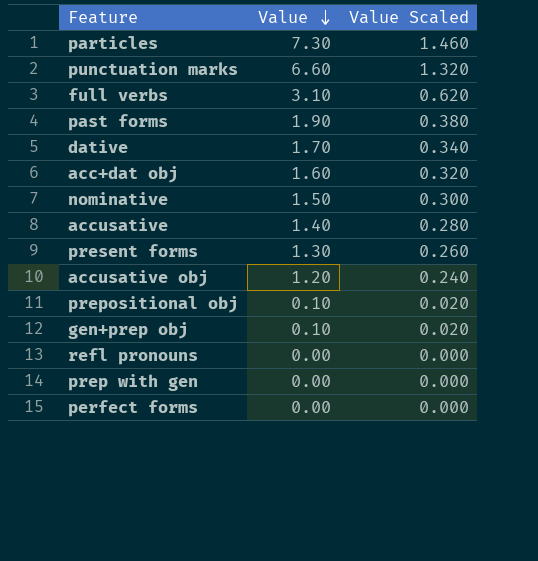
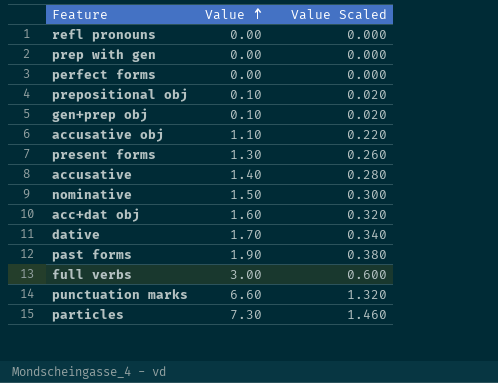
row order: Value descending -> Value ascending
accusative obj | Value: 1.20 -> 1.10
accusative obj | Value Scaled: 0.240 -> 0.220
full verbs | Value: 3.10 -> 3.00
full verbs | Value Scaled: 0.620 -> 0.600

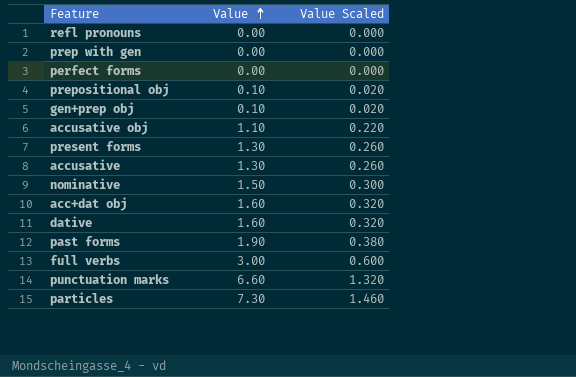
accusative | Value: 1.40 -> 1.30
accusative | Value Scaled: 0.280 -> 0.260
dative | Value: 1.70 -> 1.60
dative | Value Scaled: 0.340 -> 0.320

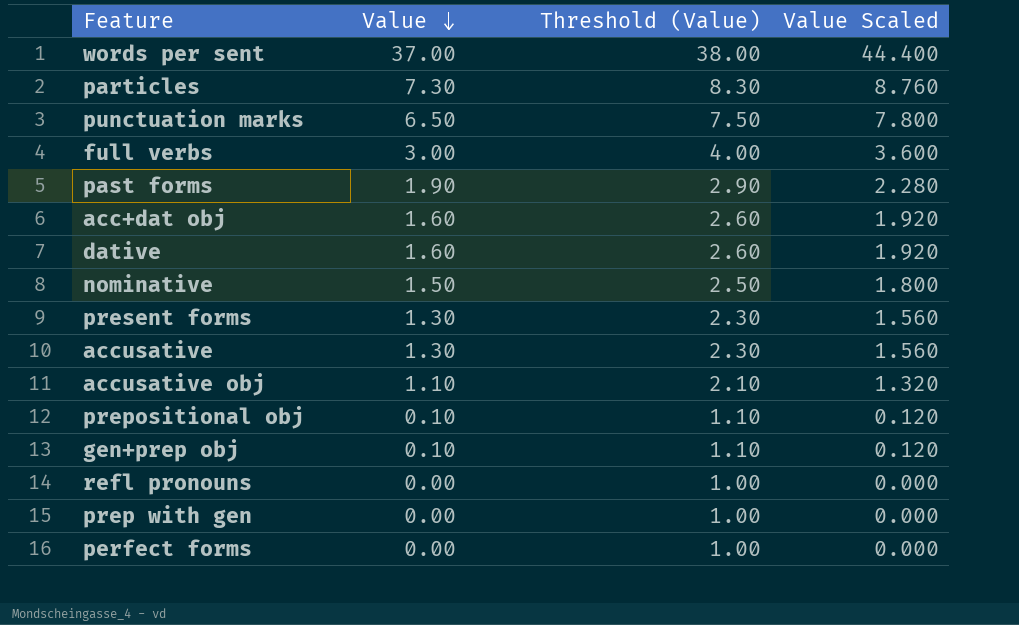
row order: Value ascending -> Value descending
column Threshold (Value) | formula: none -> [Value] + 1
column Value Scaled | formula: [Value] * 0.2 -> [Value] * 1.2
row words per sent: none -> 37.00 | 38.00 | 44.400
punctuation marks | Value: 6.60 -> 6.50

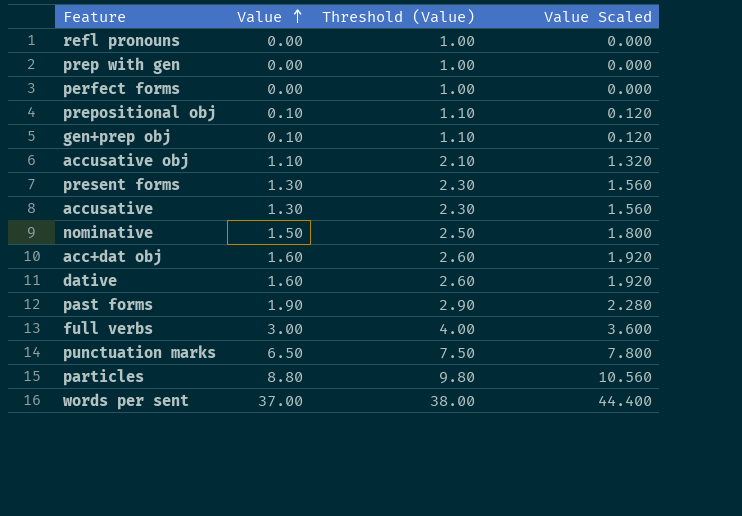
row order: Value descending -> Value ascending
particles | Value: 7.30 -> 8.80
particles | Threshold (Value): 8.30 -> 9.80
particles | Value Scaled: 8.760 -> 10.560

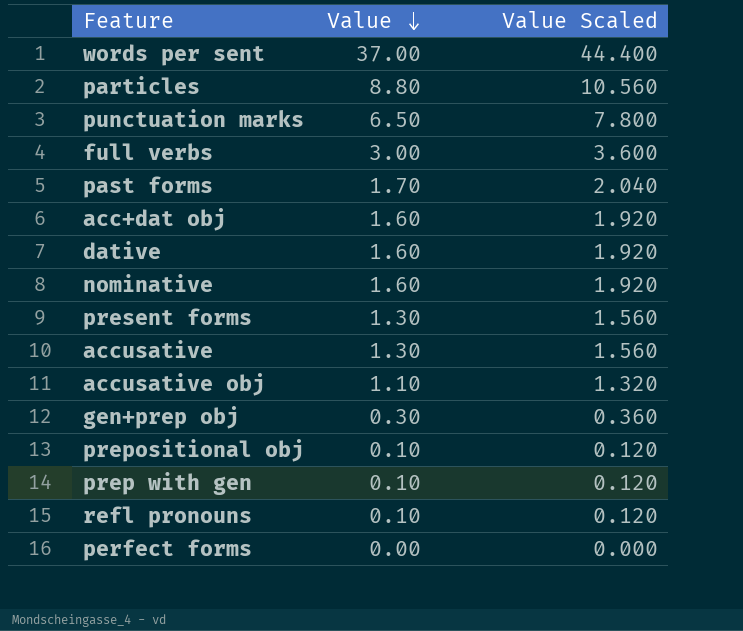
row order: Value ascending -> Value descending
column Threshold (Value) | formula: [Value] + 1 -> none
past forms | Value: 1.90 -> 1.70
past forms | Value Scaled: 2.280 -> 2.040
nominative | Value: 1.50 -> 1.60
nominative | Value Scaled: 1.800 -> 1.920
gen+prep obj | Value: 0.10 -> 0.30
gen+prep obj | Value Scaled: 0.120 -> 0.360
prep with gen | Value: 0.00 -> 0.10
prep with gen | Value Scaled: 0.000 -> 0.120
refl pronouns | Value: 0.00 -> 0.10
refl pronouns | Value Scaled: 0.000 -> 0.120

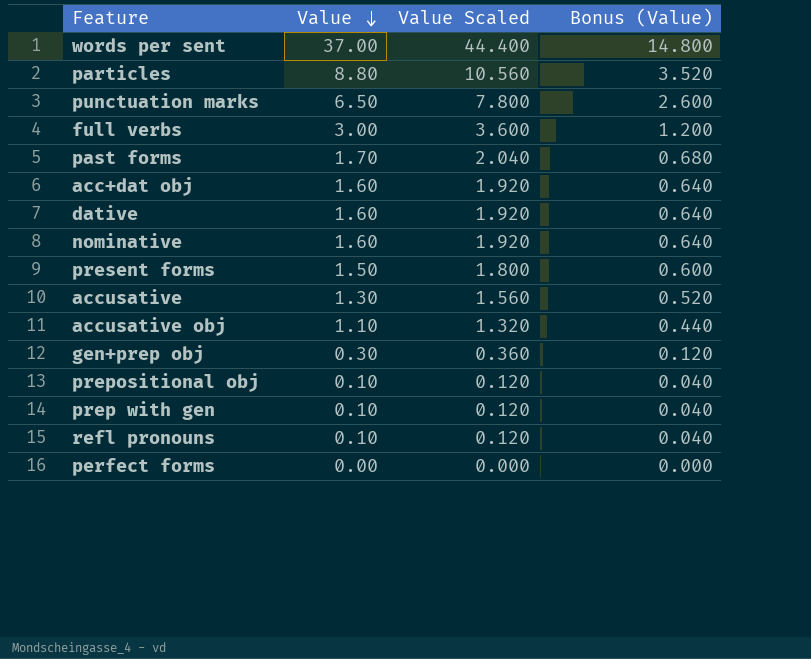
column Bonus (Value) | formula: none -> [Value] * 0.4
present forms | Value: 1.30 -> 1.50
present forms | Value Scaled: 1.560 -> 1.800

